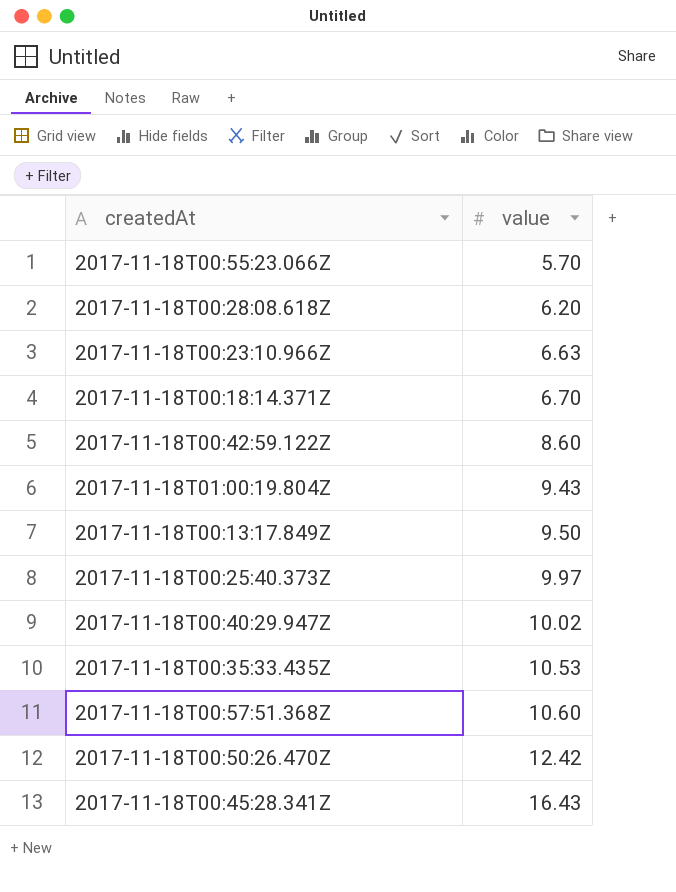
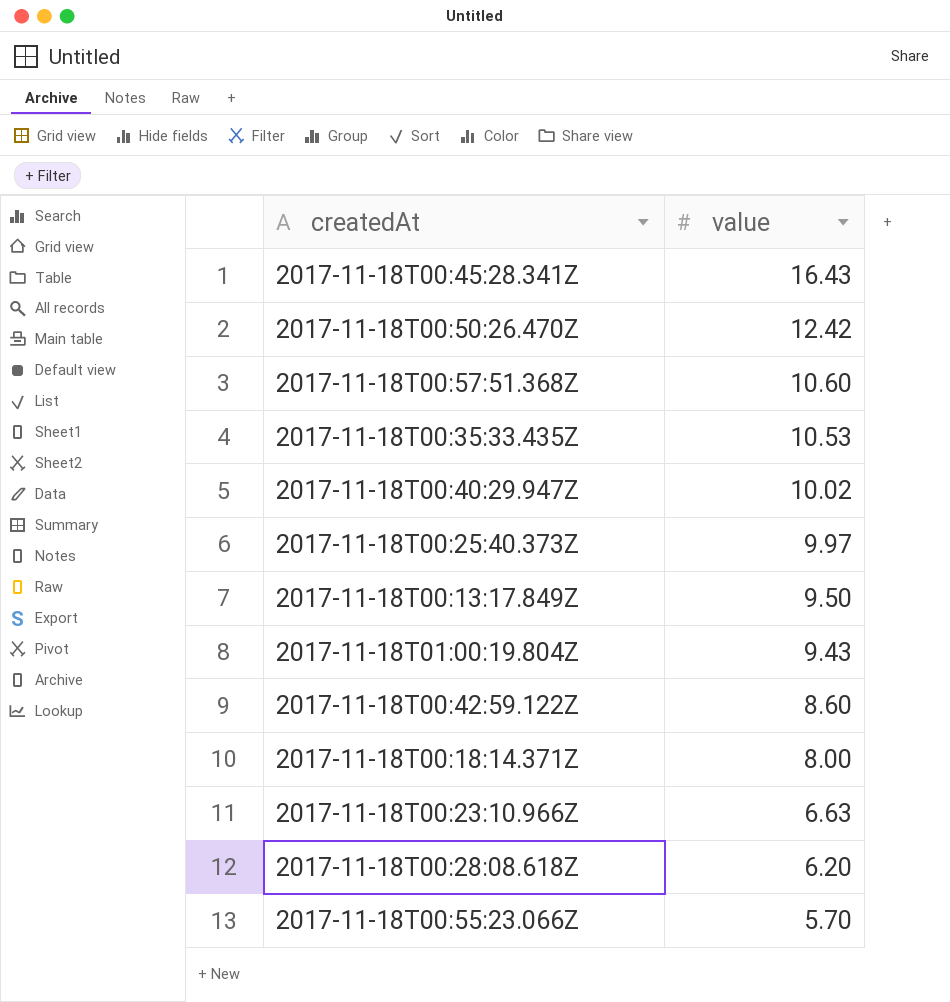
row order: value ascending -> value descending
2017-11-18T00:18:14.371Z | value: 6.70 -> 8.00

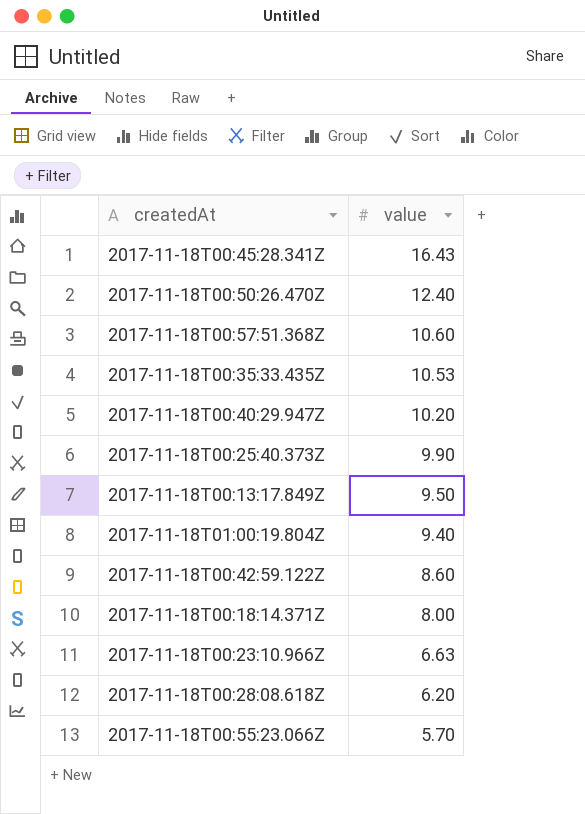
2017-11-18T00:50:26.470Z | value: 12.42 -> 12.40
2017-11-18T00:40:29.947Z | value: 10.02 -> 10.20
2017-11-18T00:25:40.373Z | value: 9.97 -> 9.90
2017-11-18T01:00:19.804Z | value: 9.43 -> 9.40

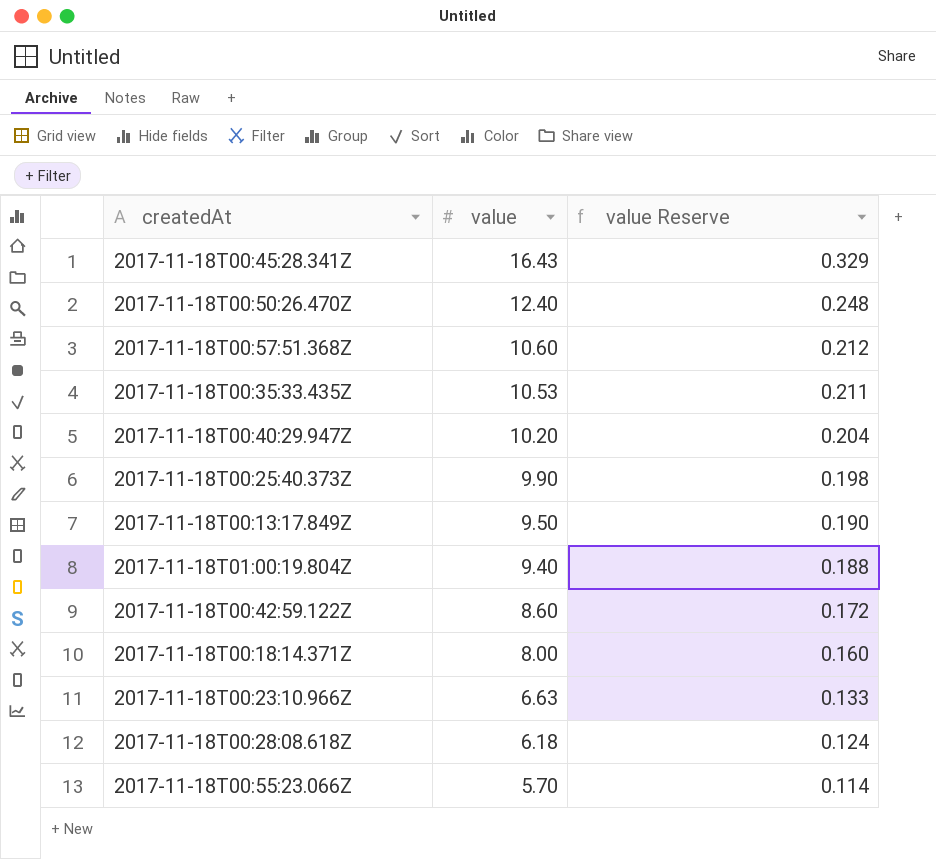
column value Reserve | formula: none -> [value] * 0.02
2017-11-18T00:28:08.618Z | value: 6.20 -> 6.18

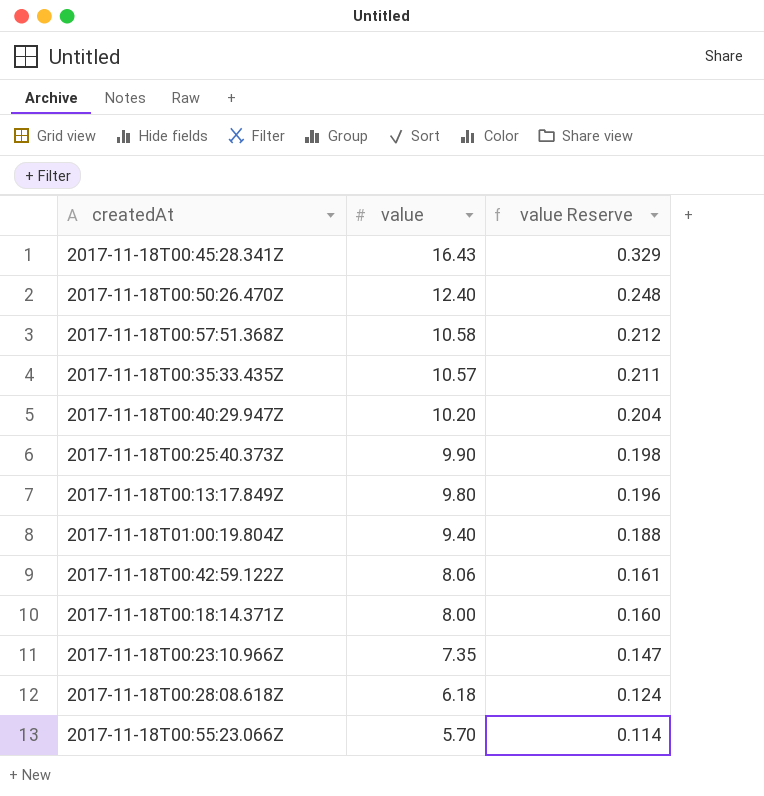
2017-11-18T00:57:51.368Z | value: 10.60 -> 10.58
2017-11-18T00:35:33.435Z | value: 10.53 -> 10.57
2017-11-18T00:13:17.849Z | value: 9.50 -> 9.80
2017-11-18T00:13:17.849Z | value Reserve: 0.190 -> 0.196
2017-11-18T00:42:59.122Z | value: 8.60 -> 8.06
2017-11-18T00:42:59.122Z | value Reserve: 0.172 -> 0.161
2017-11-18T00:23:10.966Z | value: 6.63 -> 7.35
2017-11-18T00:23:10.966Z | value Reserve: 0.133 -> 0.147

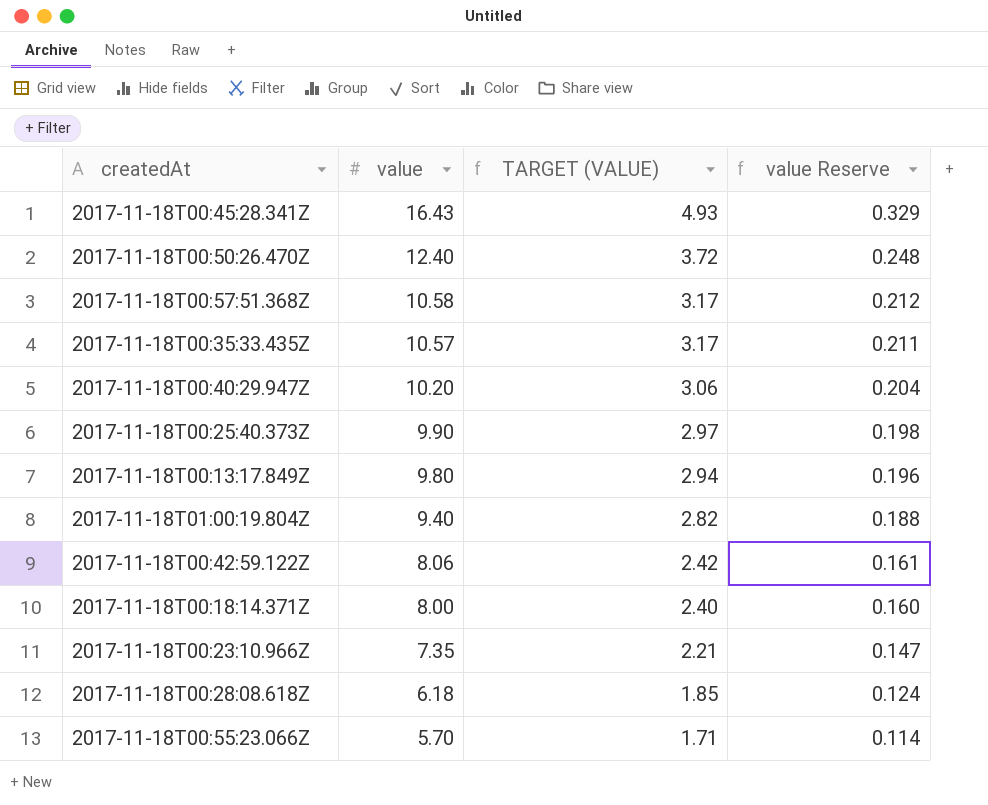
column TARGET (VALUE) | formula: none -> [value] * 0.3

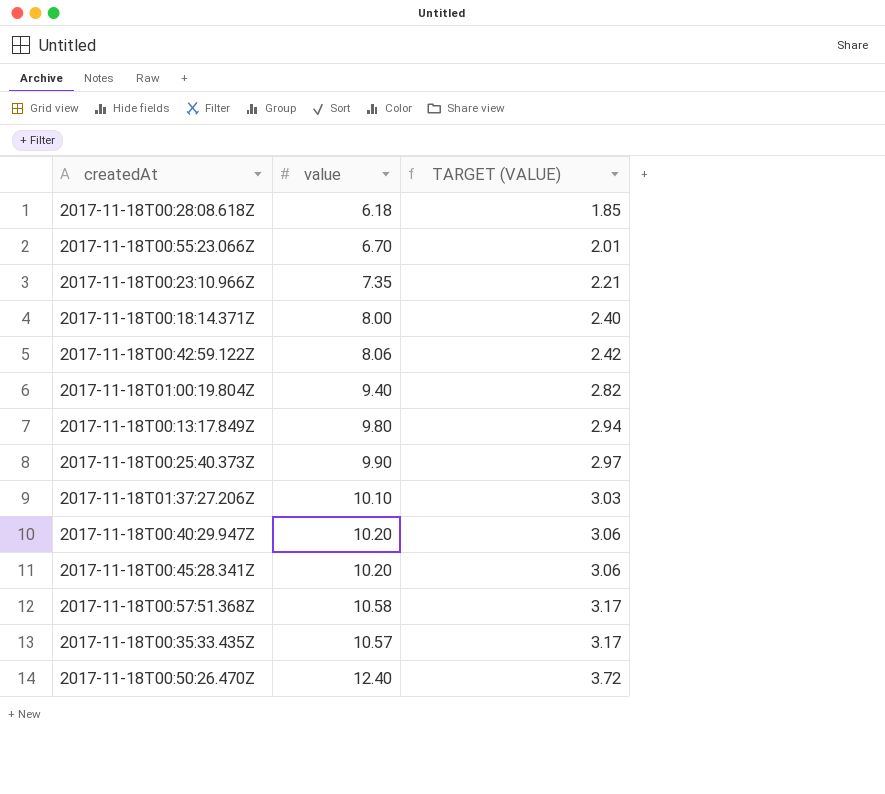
row order: value descending -> TARGET (VALUE) ascending
column value Reserve | formula: [value] * 0.02 -> none
2017-11-18T00:55:23.066Z | value: 5.70 -> 6.70
2017-11-18T00:55:23.066Z | TARGET (VALUE): 1.71 -> 2.01
row 2017-11-18T01:37:27.206Z: none -> 10.10 | 3.03
2017-11-18T00:45:28.341Z | value: 16.43 -> 10.20
2017-11-18T00:45:28.341Z | TARGET (VALUE): 4.93 -> 3.06

